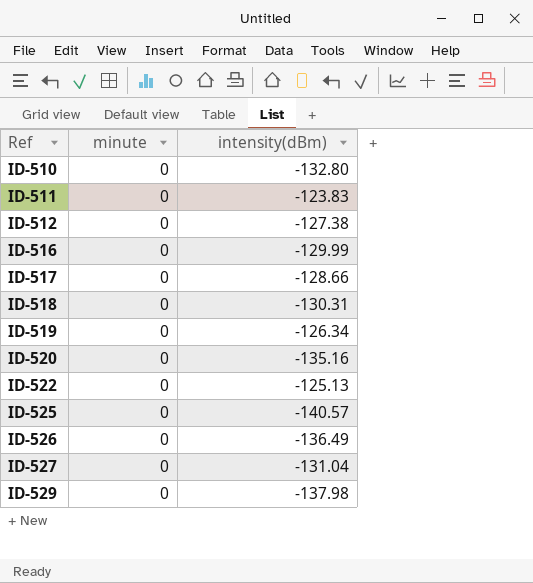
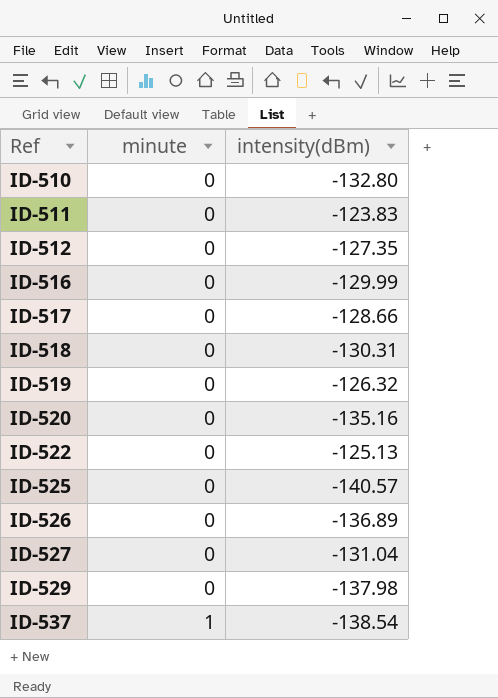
ID-512 | intensity(dBm): -127.38 -> -127.35
ID-519 | intensity(dBm): -126.34 -> -126.32
ID-526 | intensity(dBm): -136.49 -> -136.89
row ID-537: none -> 1 | -138.54

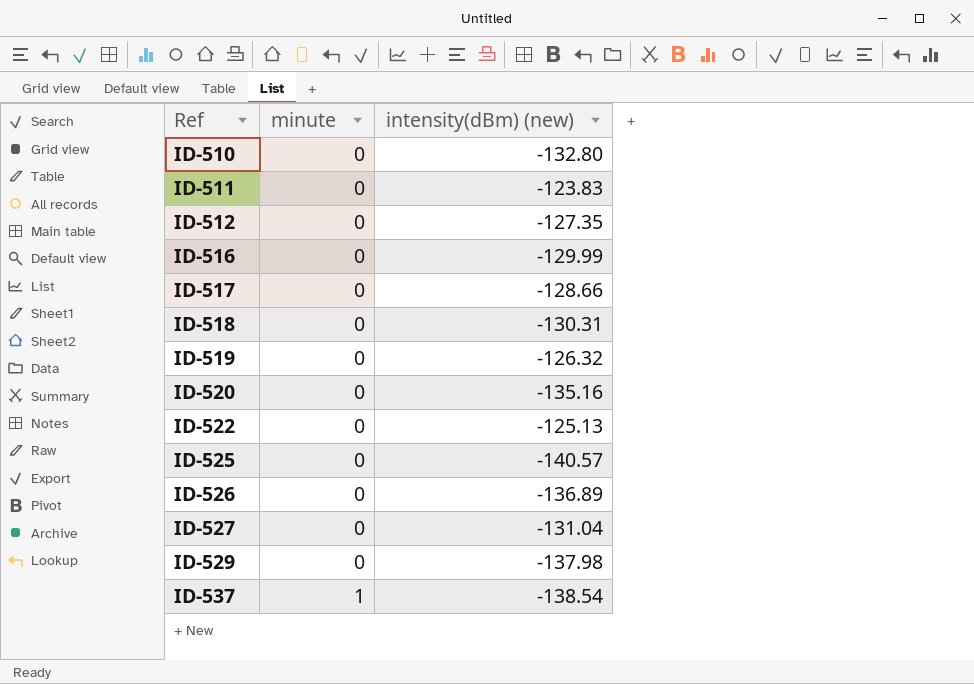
column name: intensity(dBm) -> intensity(dBm) (new)

